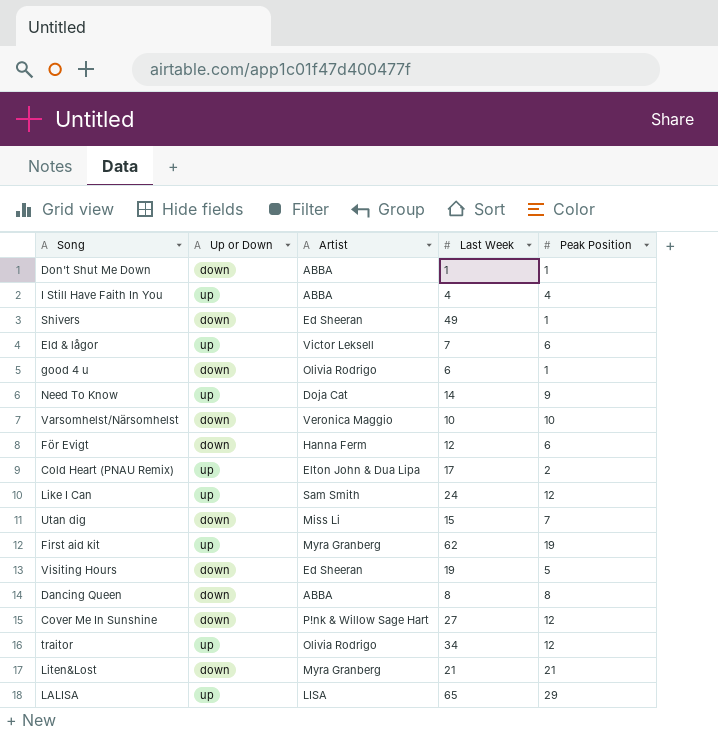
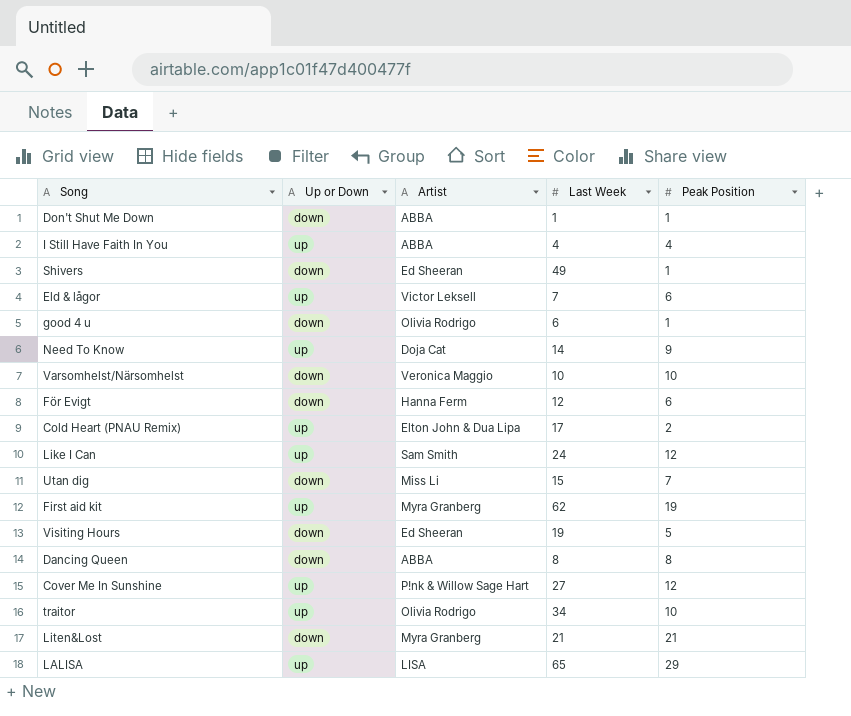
Cover Me In Sunshine | Up or Down: down -> up
traitor | Peak Position: 12 -> 10

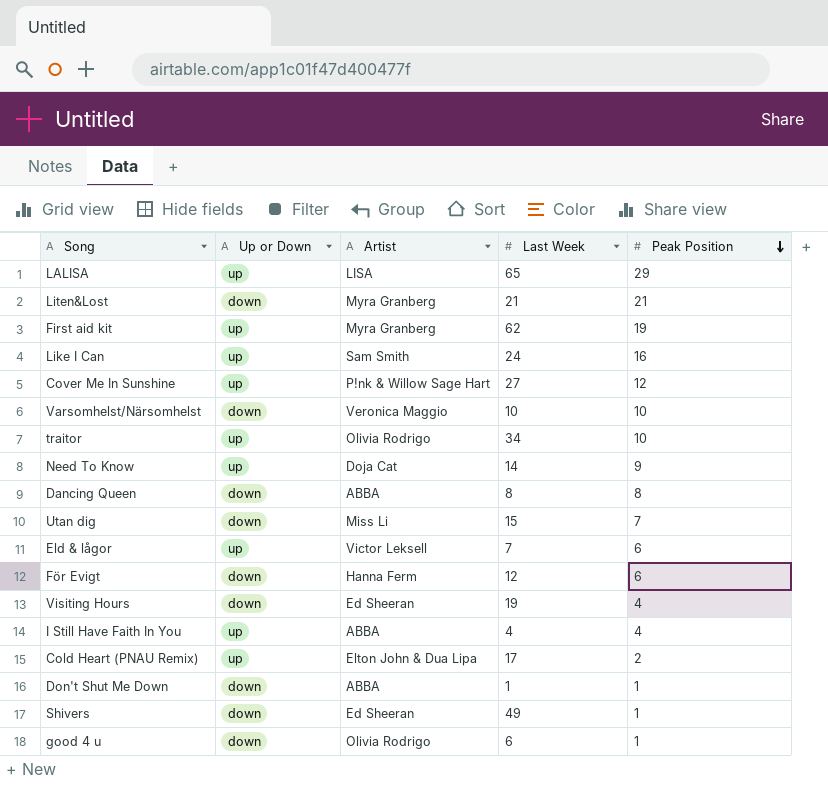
row order: none -> Peak Position descending
Like I Can | Peak Position: 12 -> 16
Visiting Hours | Peak Position: 5 -> 4

